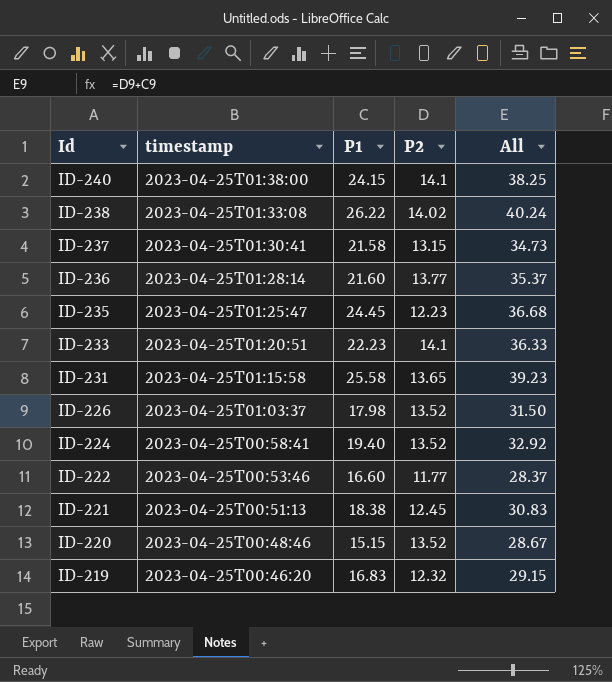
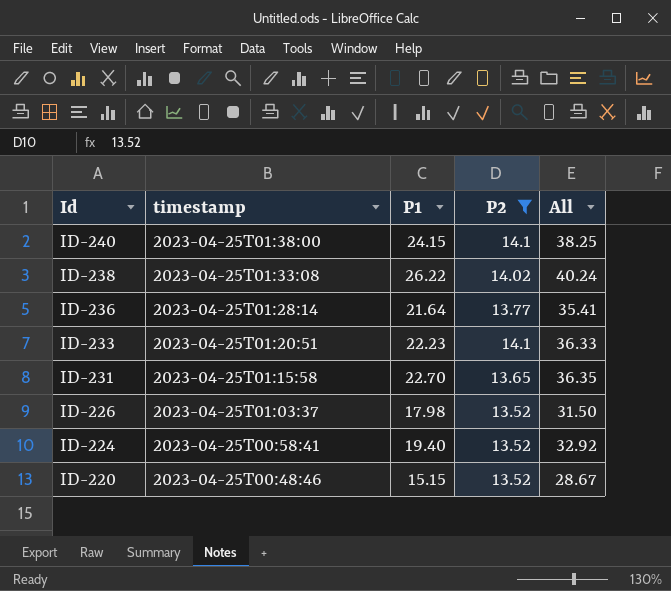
filter: none -> P2 >= 13.52
ID-236 | P1: 21.60 -> 21.64
ID-236 | All: 35.37 -> 35.41
ID-231 | P1: 25.58 -> 22.70
ID-231 | All: 39.23 -> 36.35

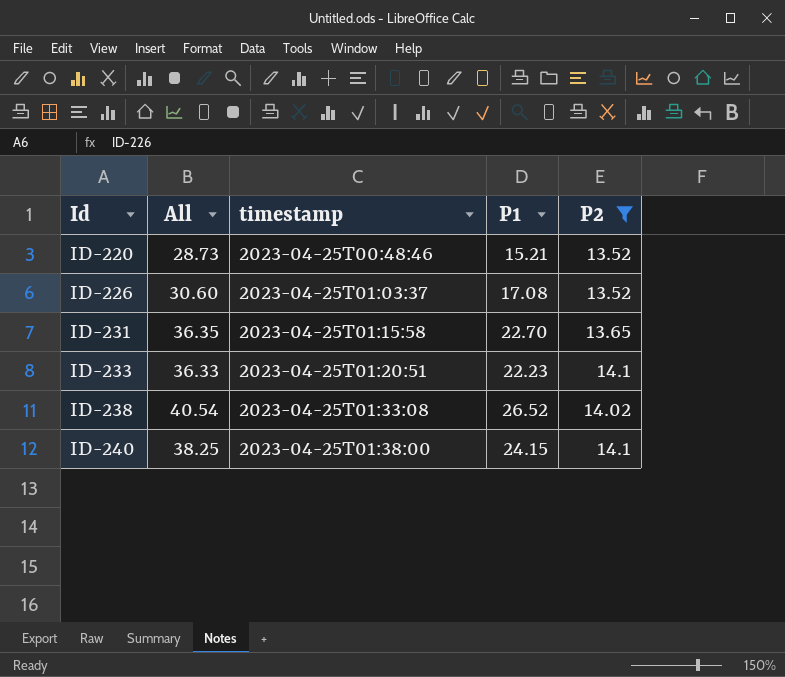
row order: Id descending -> Id ascending
column All | position: 5 -> 2
row ID-236: 2023-04-25T01:28:14 | 21.64 | 13.77 | 35.41 -> none
row ID-224: 2023-04-25T00:58:41 | 19.40 | 13.52 | 32.92 -> none
ID-220 | All: 28.67 -> 28.73
ID-220 | P1: 15.15 -> 15.21
ID-226 | All: 31.50 -> 30.60
ID-226 | P1: 17.98 -> 17.08
ID-238 | All: 40.24 -> 40.54
ID-238 | P1: 26.22 -> 26.52

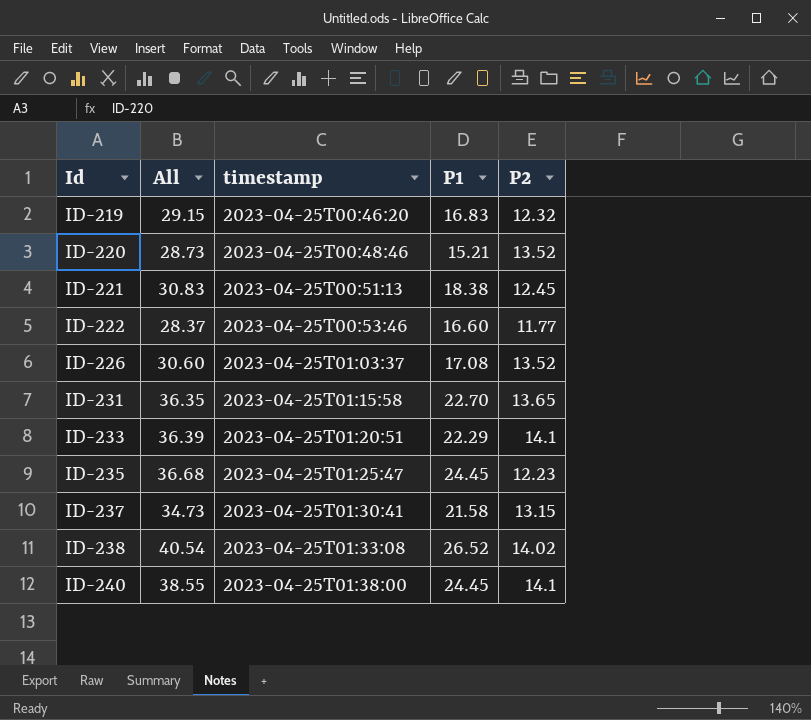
filter: P2 >= 13.52 -> none
ID-233 | All: 36.33 -> 36.39
ID-233 | P1: 22.23 -> 22.29
ID-240 | All: 38.25 -> 38.55
ID-240 | P1: 24.15 -> 24.45

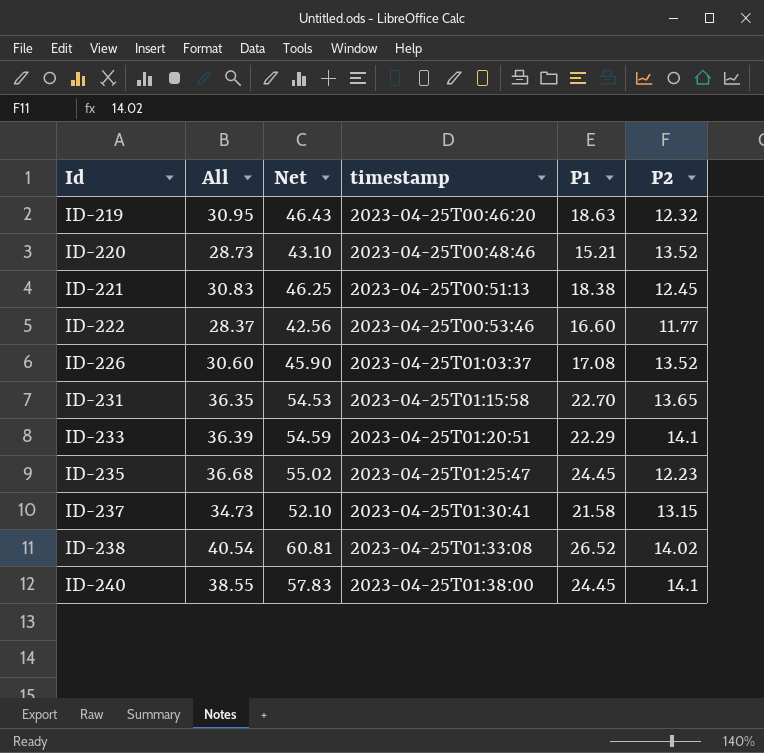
column Net | formula: none -> [All] * 1.5
ID-219 | All: 29.15 -> 30.95
ID-219 | P1: 16.83 -> 18.63

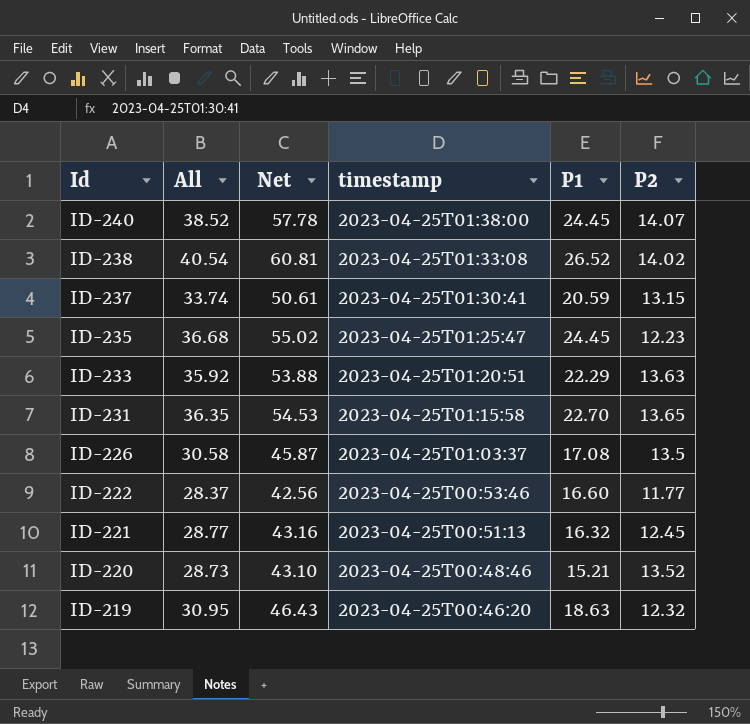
row order: Id ascending -> Id descending
ID-240 | All: 38.55 -> 38.52
ID-240 | Net: 57.83 -> 57.78
ID-240 | P2: 14.1 -> 14.07
ID-237 | All: 34.73 -> 33.74
ID-237 | Net: 52.10 -> 50.61
ID-237 | P1: 21.58 -> 20.59
ID-233 | All: 36.39 -> 35.92
ID-233 | Net: 54.59 -> 53.88
ID-233 | P2: 14.1 -> 13.63
ID-226 | All: 30.60 -> 30.58
ID-226 | Net: 45.90 -> 45.87
ID-226 | P2: 13.52 -> 13.5
ID-221 | All: 30.83 -> 28.77
ID-221 | Net: 46.25 -> 43.16
ID-221 | P1: 18.38 -> 16.32

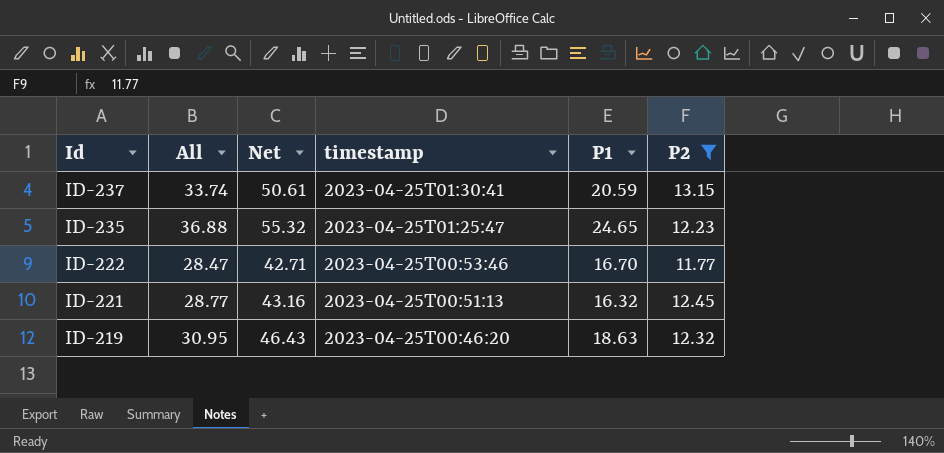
filter: none -> P2 <= 13.15
ID-235 | All: 36.68 -> 36.88
ID-235 | Net: 55.02 -> 55.32
ID-235 | P1: 24.45 -> 24.65
ID-222 | All: 28.37 -> 28.47
ID-222 | Net: 42.56 -> 42.71
ID-222 | P1: 16.60 -> 16.70

